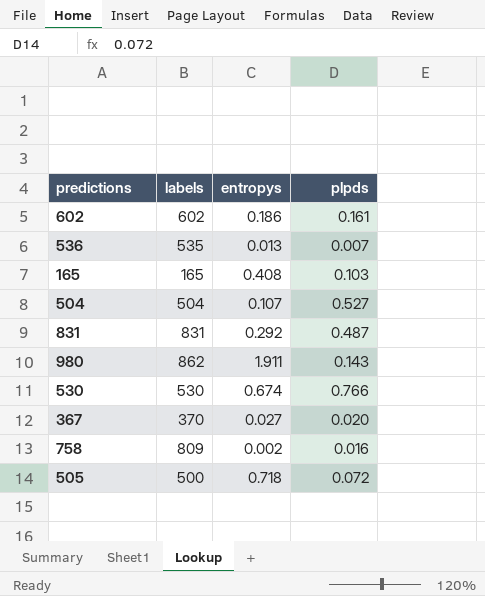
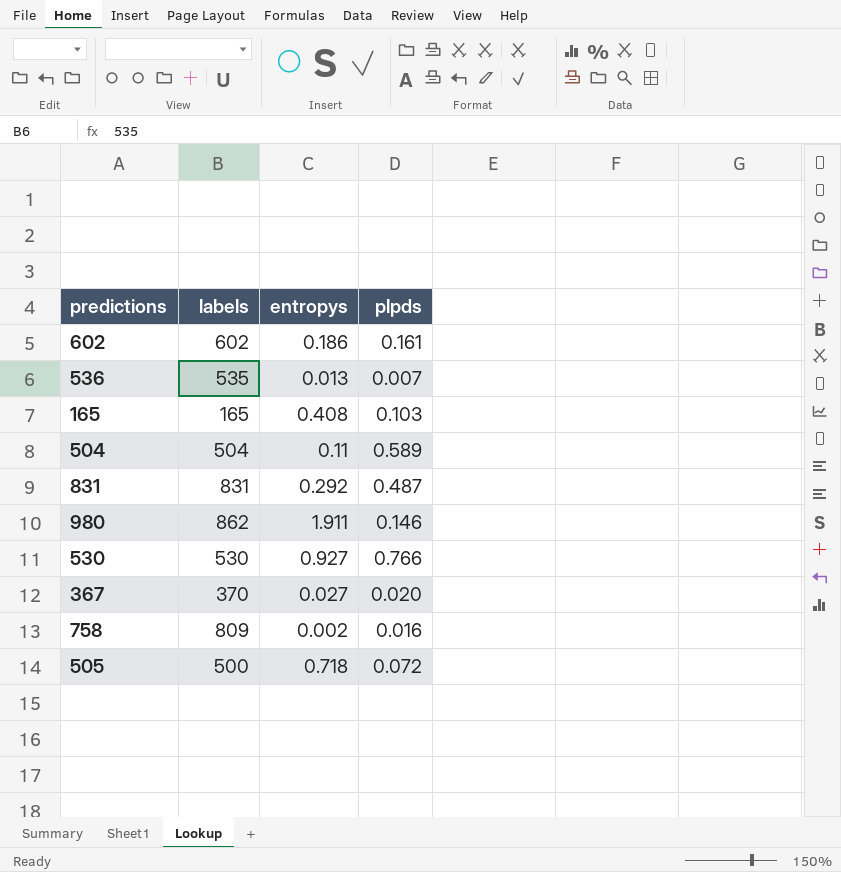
504 | entropys: 0.107 -> 0.11
504 | plpds: 0.527 -> 0.589
980 | plpds: 0.143 -> 0.146
530 | entropys: 0.674 -> 0.927

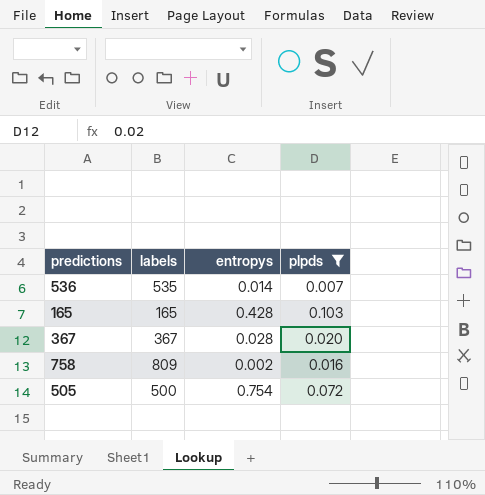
filter: none -> plpds <= 0.103
536 | entropys: 0.013 -> 0.014
165 | entropys: 0.408 -> 0.428
367 | labels: 370 -> 367
367 | entropys: 0.027 -> 0.028
505 | entropys: 0.718 -> 0.754

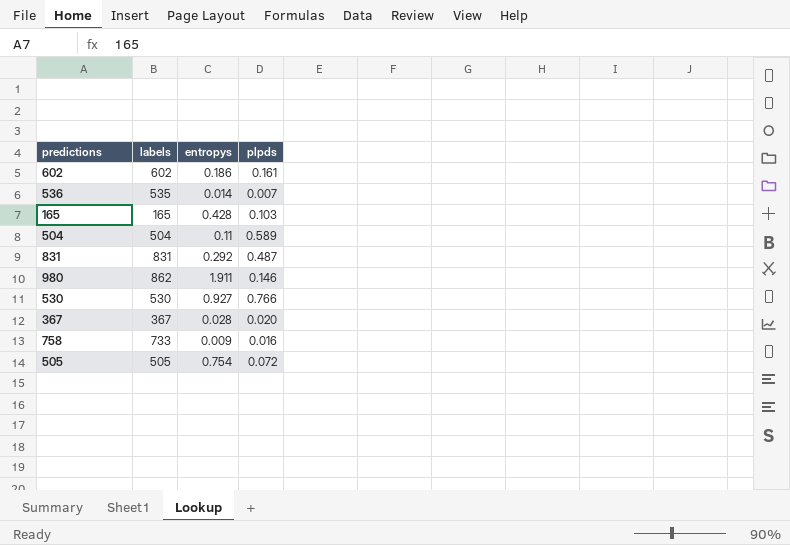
filter: plpds <= 0.103 -> none
758 | labels: 809 -> 733
758 | entropys: 0.002 -> 0.009
505 | labels: 500 -> 505

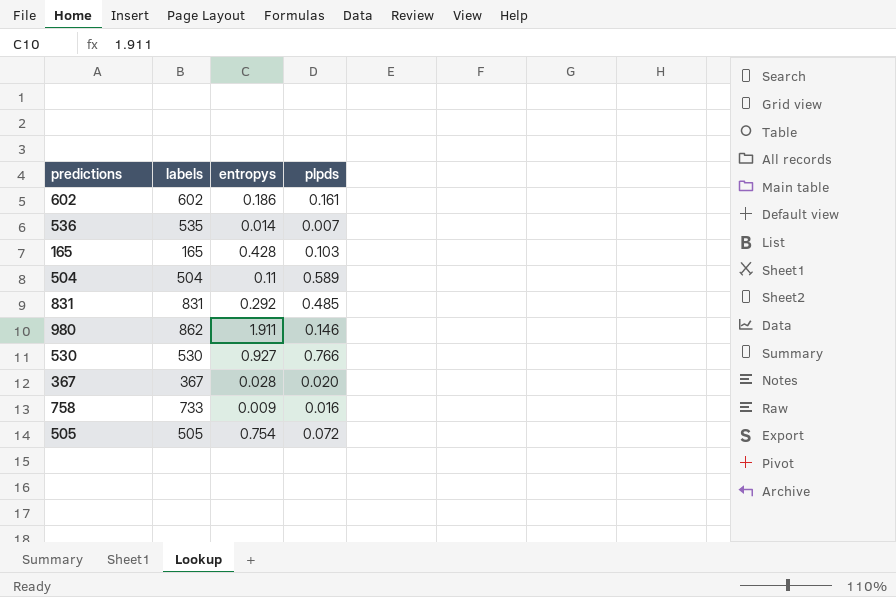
831 | plpds: 0.487 -> 0.485

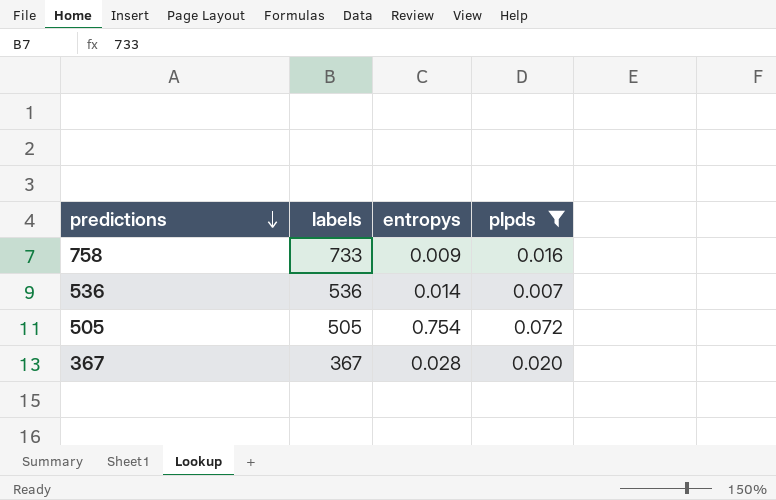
filter: none -> plpds <= 0.072
row order: none -> predictions descending
536 | labels: 535 -> 536

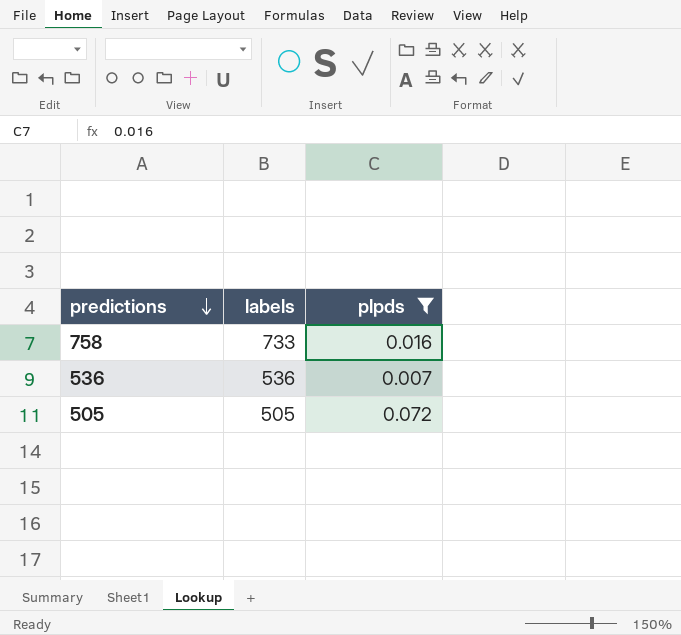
column entropys | position: 3 -> none
row 367: 367 | 0.028 | 0.020 -> none

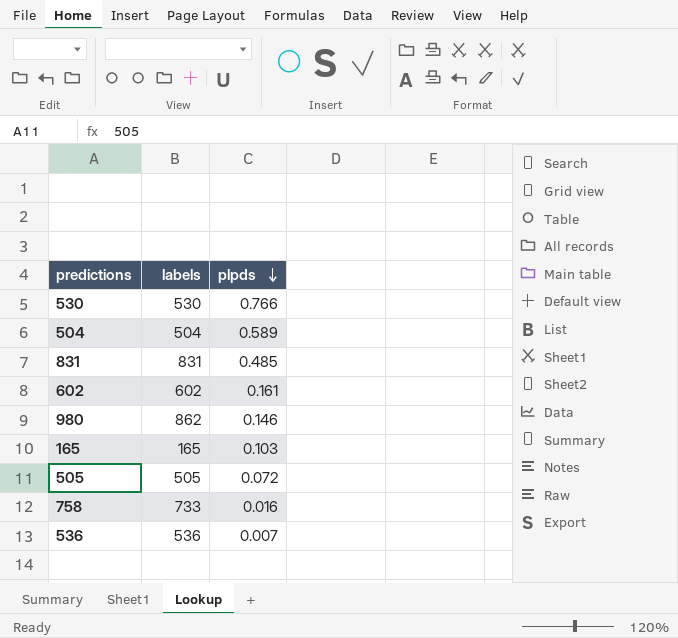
filter: plpds <= 0.072 -> none
row order: predictions descending -> plpds descending

